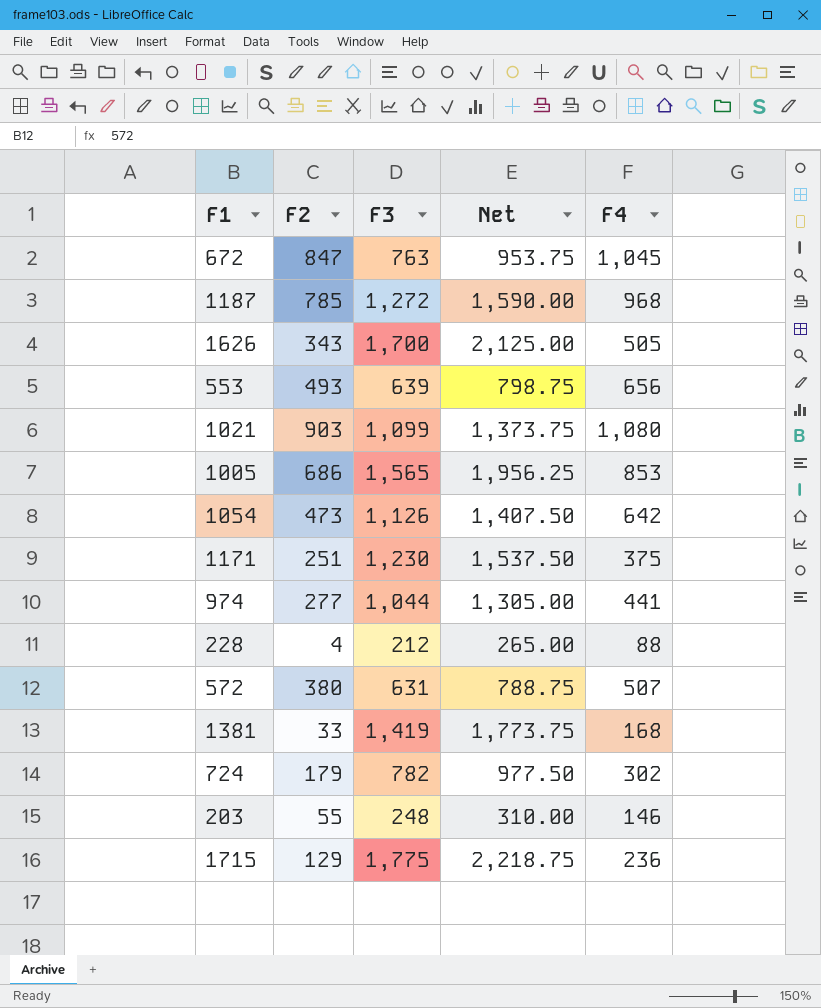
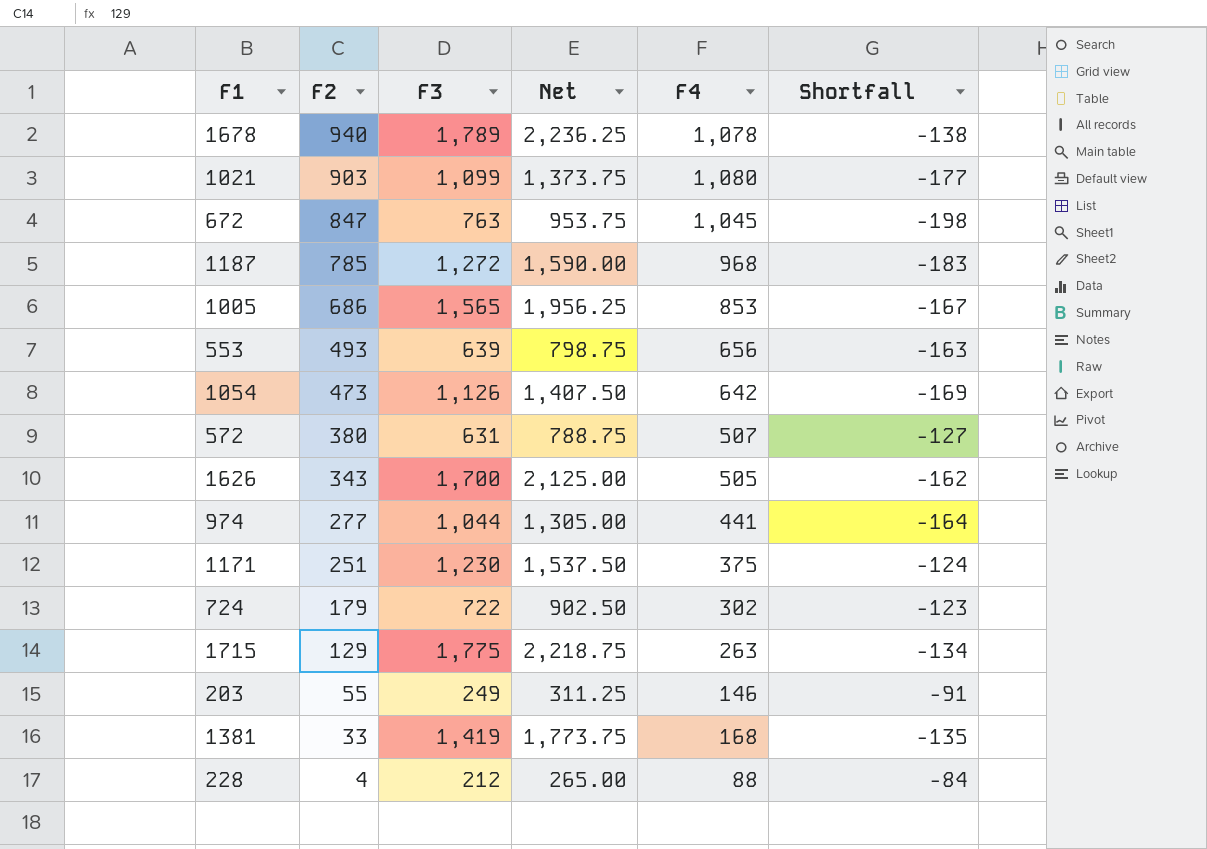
row order: none -> F2 descending
column Shortfall | formula: none -> [F2] - [F4]
row 1678: none -> 940 | 1,789 | 2,236.25 | 1,078 | -138
724 | F3: 782 -> 722
724 | Net: 977.50 -> 902.50
1715 | F4: 236 -> 263
203 | F3: 248 -> 249
203 | Net: 310.00 -> 311.25

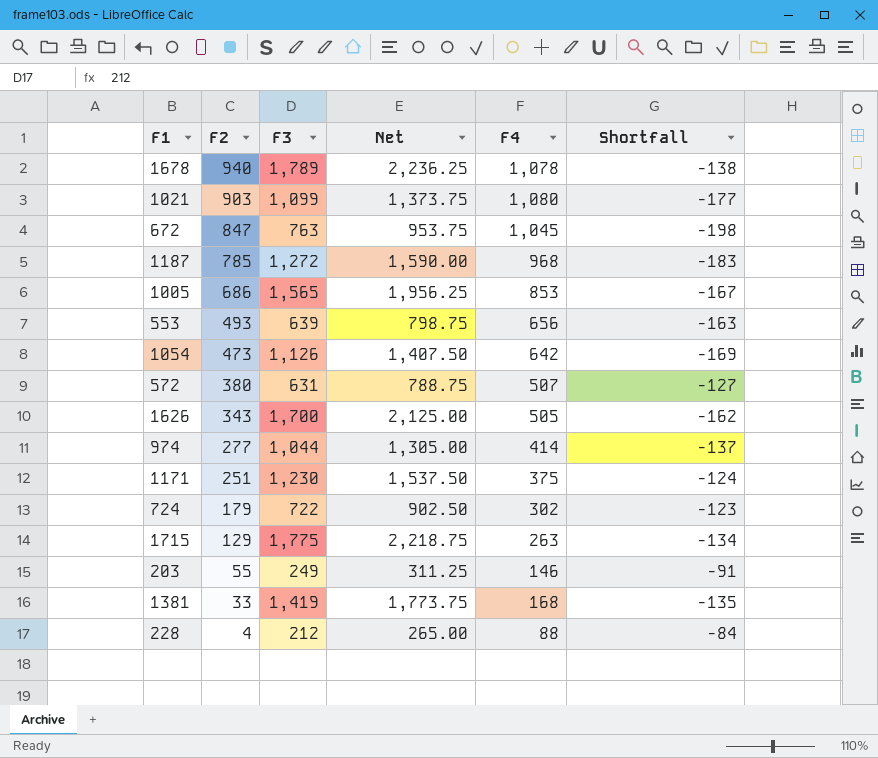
974 | F4: 441 -> 414
974 | Shortfall: -164 -> -137

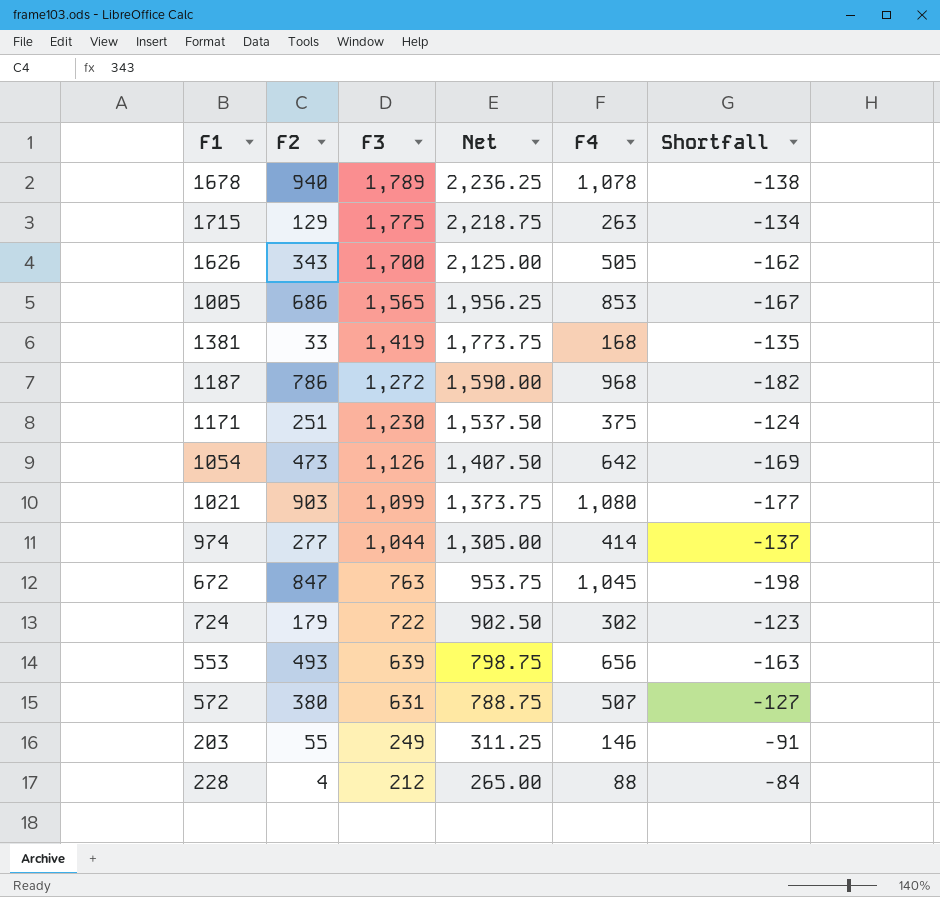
row order: F2 descending -> F3 descending
1187 | F2: 785 -> 786
1187 | Shortfall: -183 -> -182

